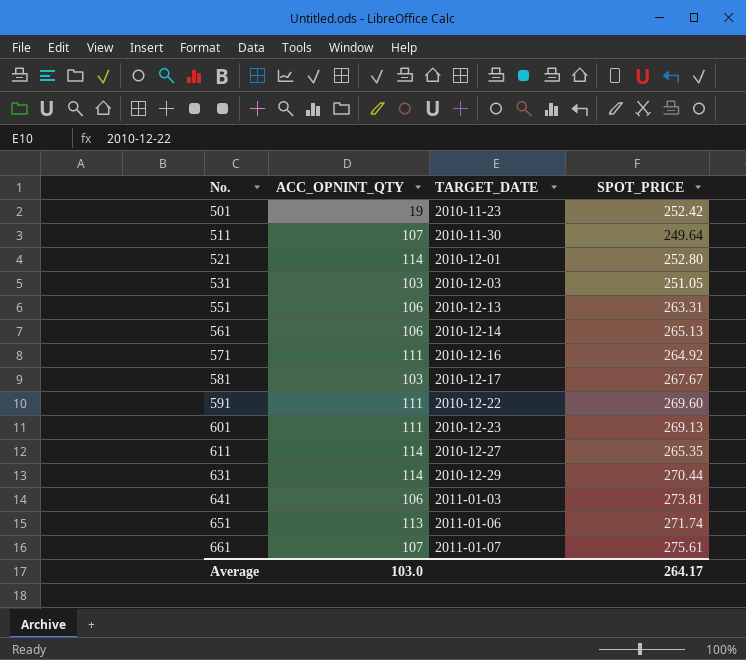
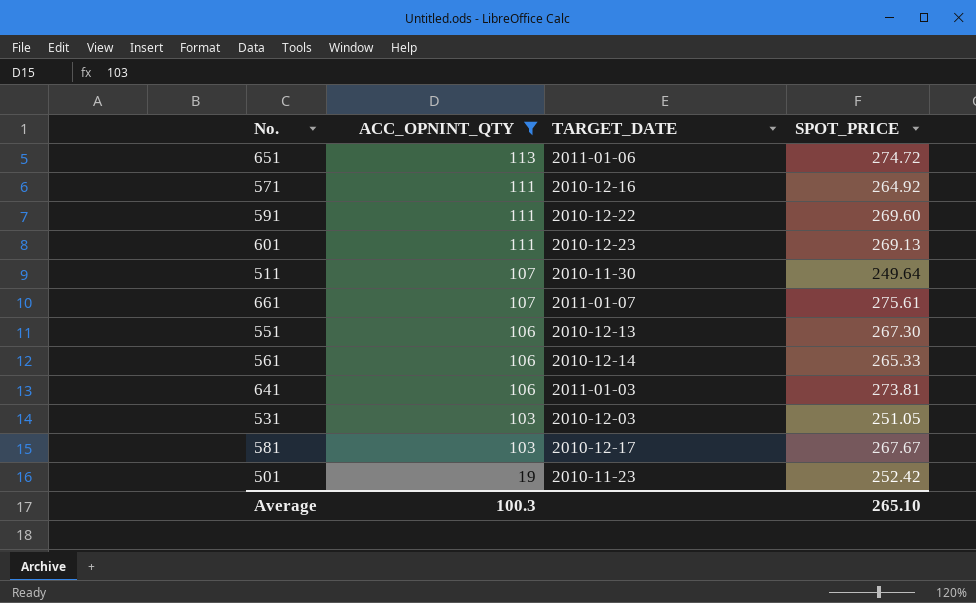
filter: none -> ACC_OPNINT_QTY != 114
row order: No. ascending -> ACC_OPNINT_QTY descending
651 | SPOT_PRICE: 271.74 -> 274.72
551 | SPOT_PRICE: 263.31 -> 267.30
561 | SPOT_PRICE: 265.13 -> 265.33
Average | ACC_OPNINT_QTY: 103.0 -> 100.3
Average | SPOT_PRICE: 264.17 -> 265.10

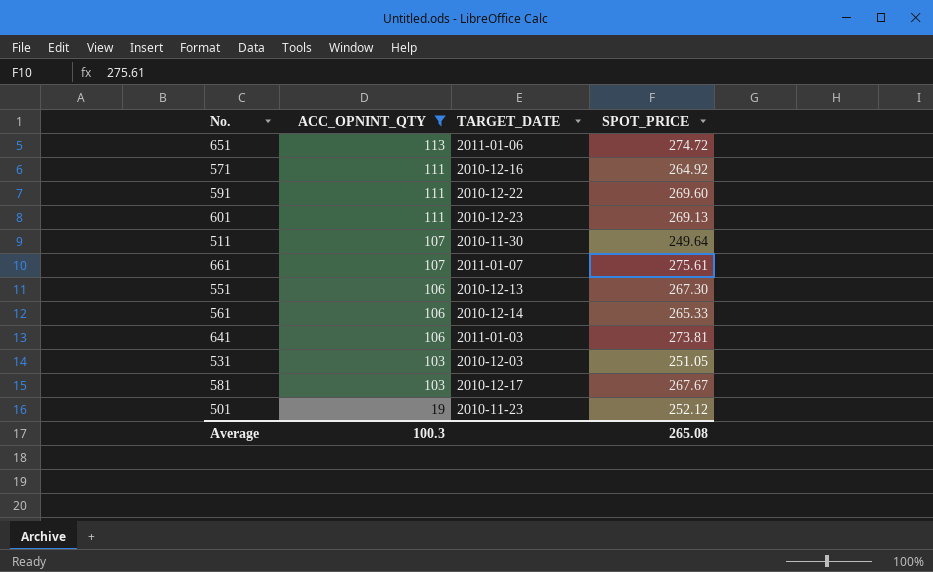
501 | SPOT_PRICE: 252.42 -> 252.12
Average | SPOT_PRICE: 265.10 -> 265.08

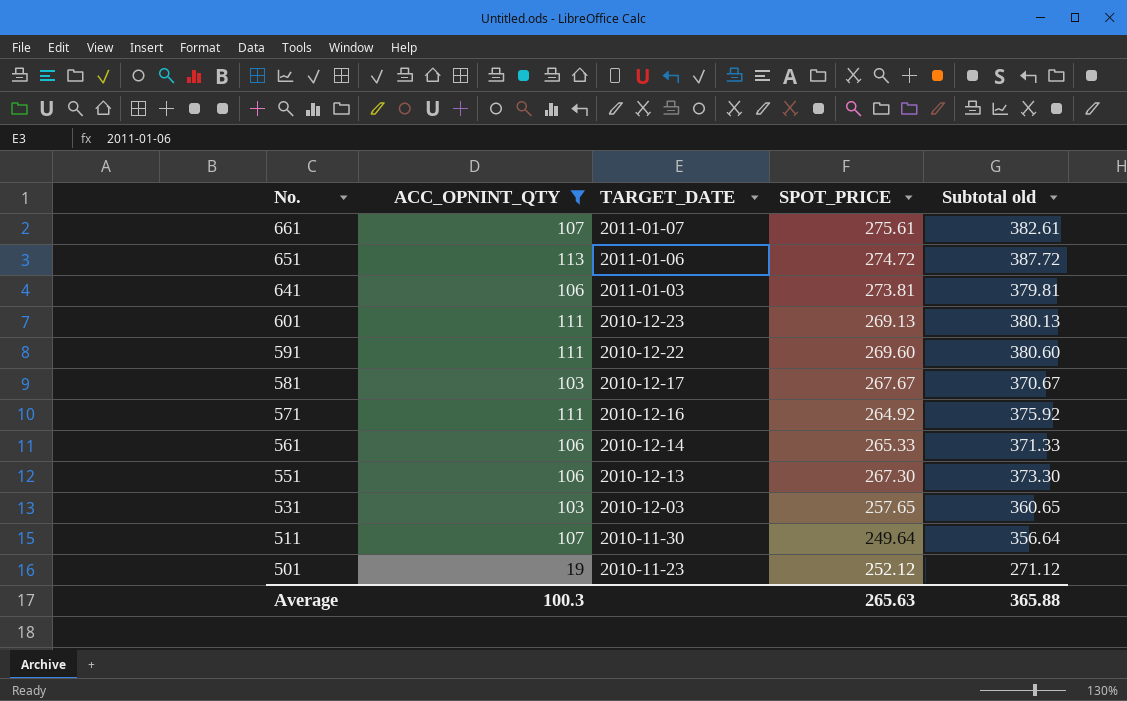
row order: ACC_OPNINT_QTY descending -> No. descending
column Subtotal old | formula: none -> [ACC_OPNINT_QTY] + [SPOT_PRICE]
531 | SPOT_PRICE: 251.05 -> 257.65
Average | SPOT_PRICE: 265.08 -> 265.63

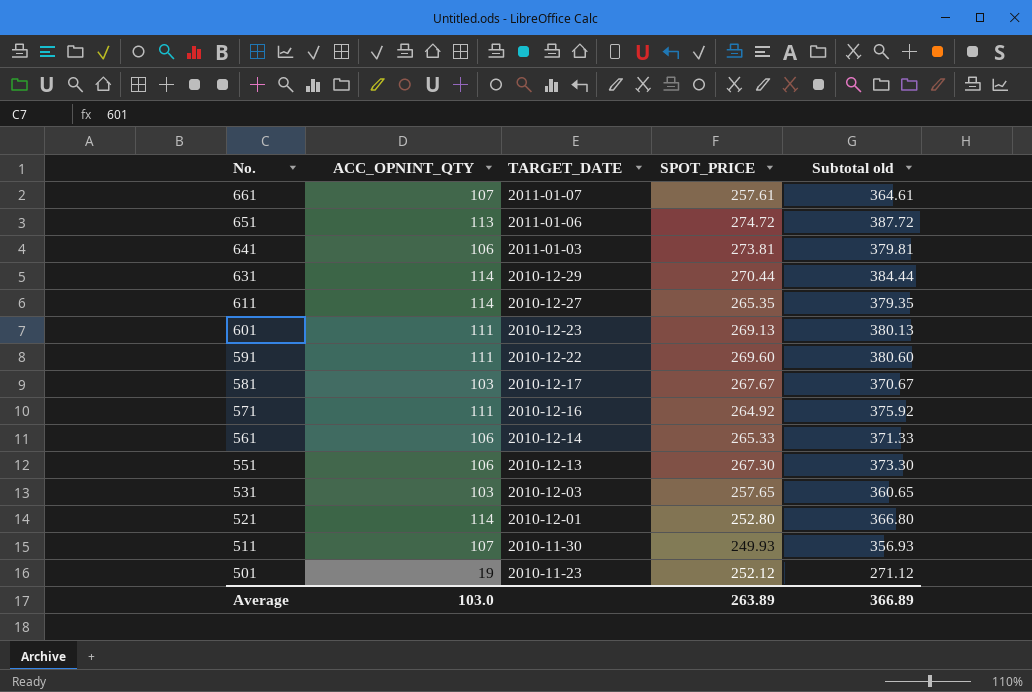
filter: ACC_OPNINT_QTY != 114 -> none
661 | SPOT_PRICE: 275.61 -> 257.61
661 | Subtotal old: 382.61 -> 364.61
511 | SPOT_PRICE: 249.64 -> 249.93
511 | Subtotal old: 356.64 -> 356.93
Average | ACC_OPNINT_QTY: 100.3 -> 103.0
Average | SPOT_PRICE: 265.63 -> 263.89
Average | Subtotal old: 365.88 -> 366.89

